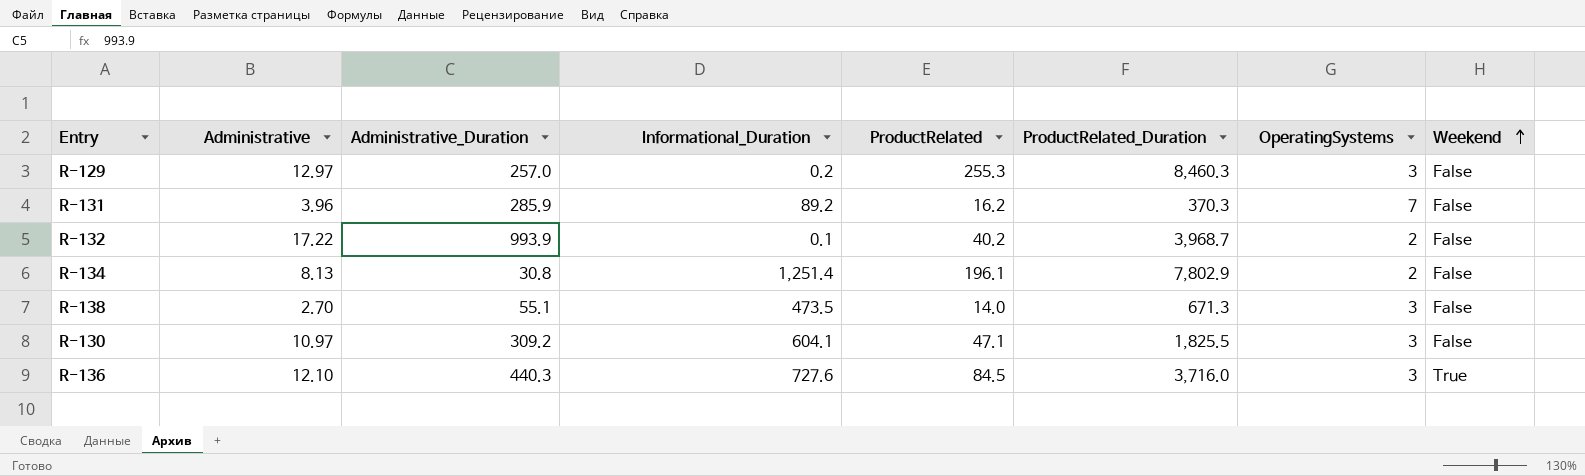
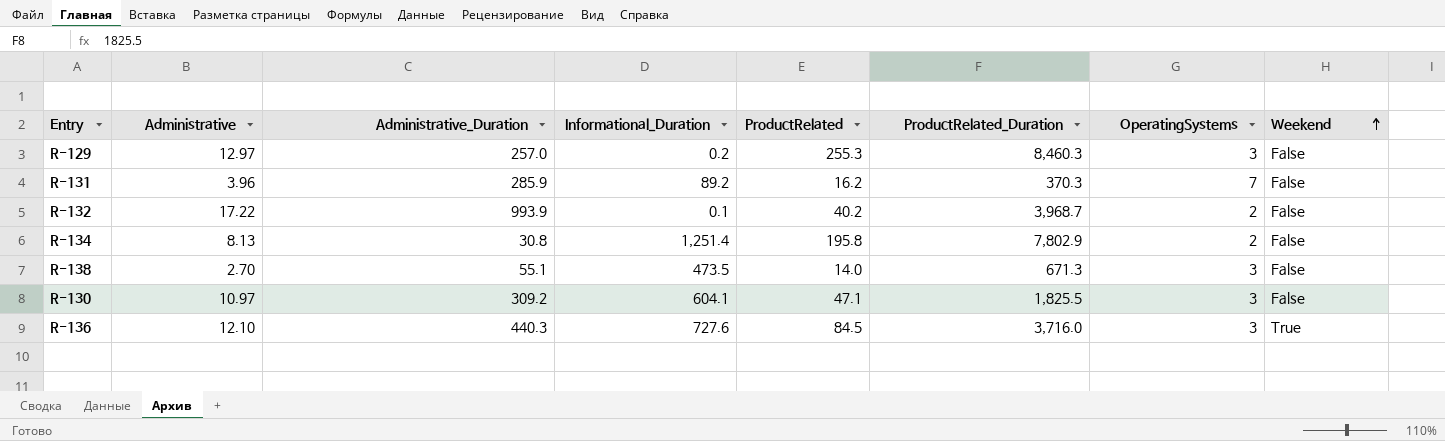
R-134 | ProductRelated: 196.1 -> 195.8

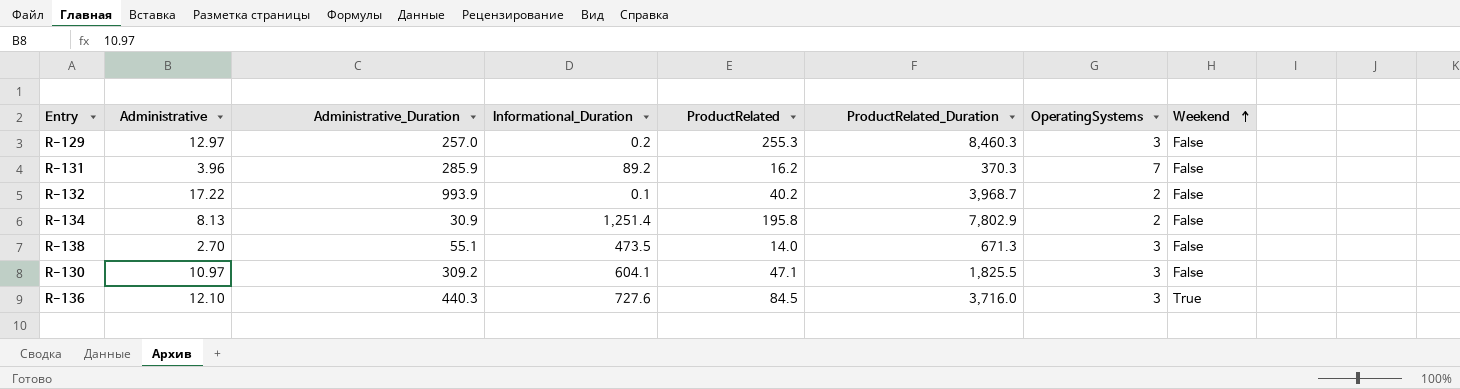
R-134 | Administrative_Duration: 30.8 -> 30.9

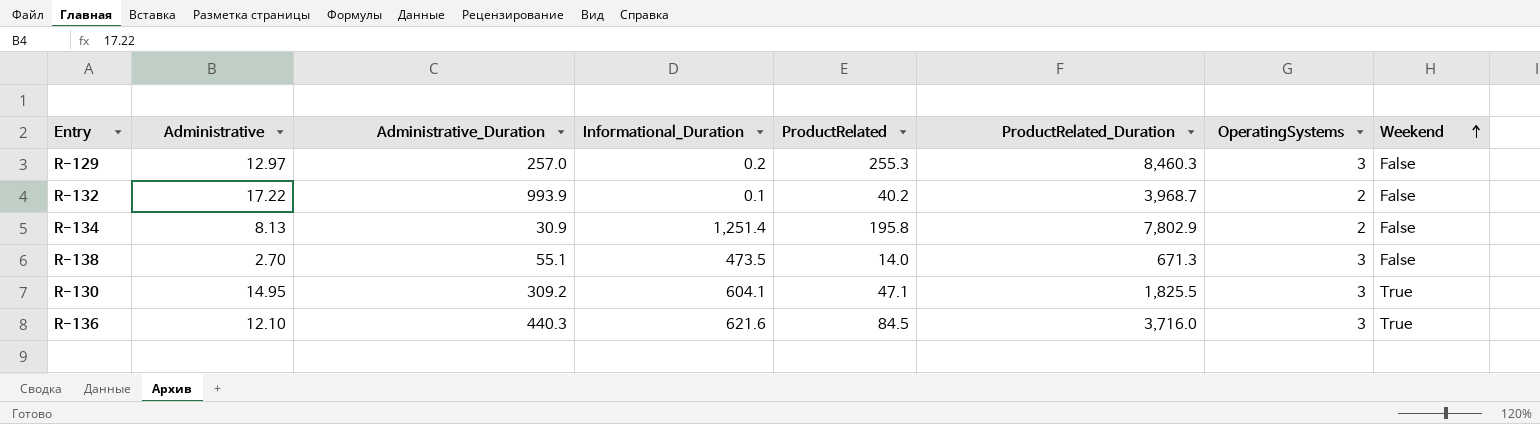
row R-131: 3.96 | 285.9 | 89.2 | 16.2 | 370.3 | 7 | False -> none
R-130 | Administrative: 10.97 -> 14.95
R-130 | Weekend: False -> True
R-136 | Informational_Duration: 727.6 -> 621.6

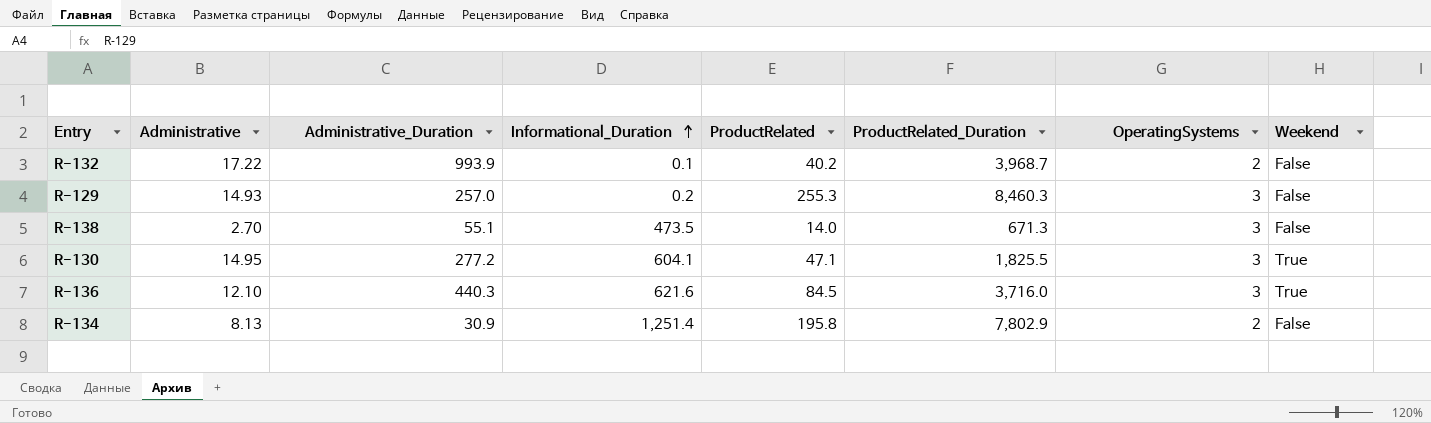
row order: Weekend ascending -> Informational_Duration ascending
R-129 | Administrative: 12.97 -> 14.93
R-130 | Administrative_Duration: 309.2 -> 277.2

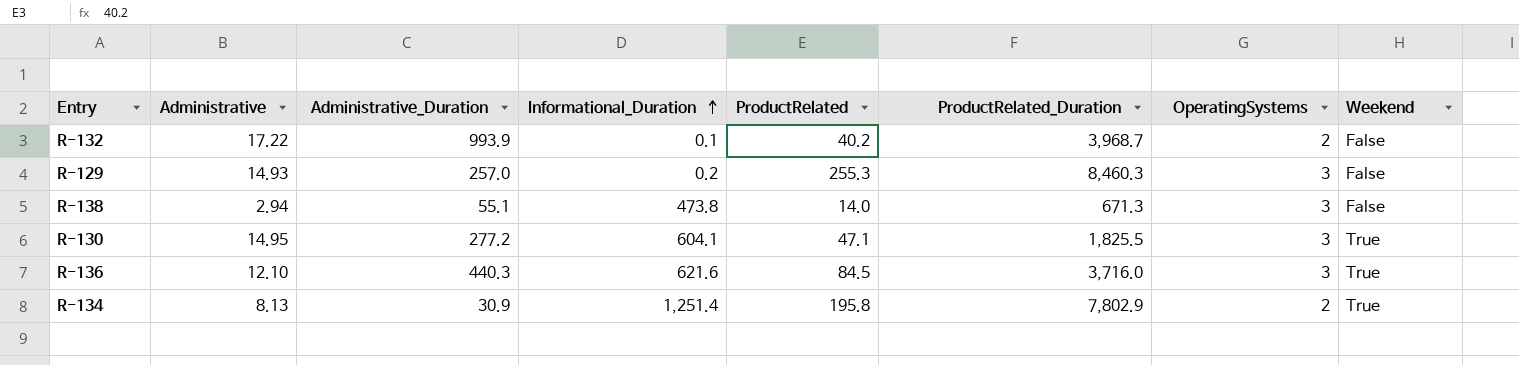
R-138 | Administrative: 2.70 -> 2.94
R-138 | Informational_Duration: 473.5 -> 473.8
R-134 | Weekend: False -> True

